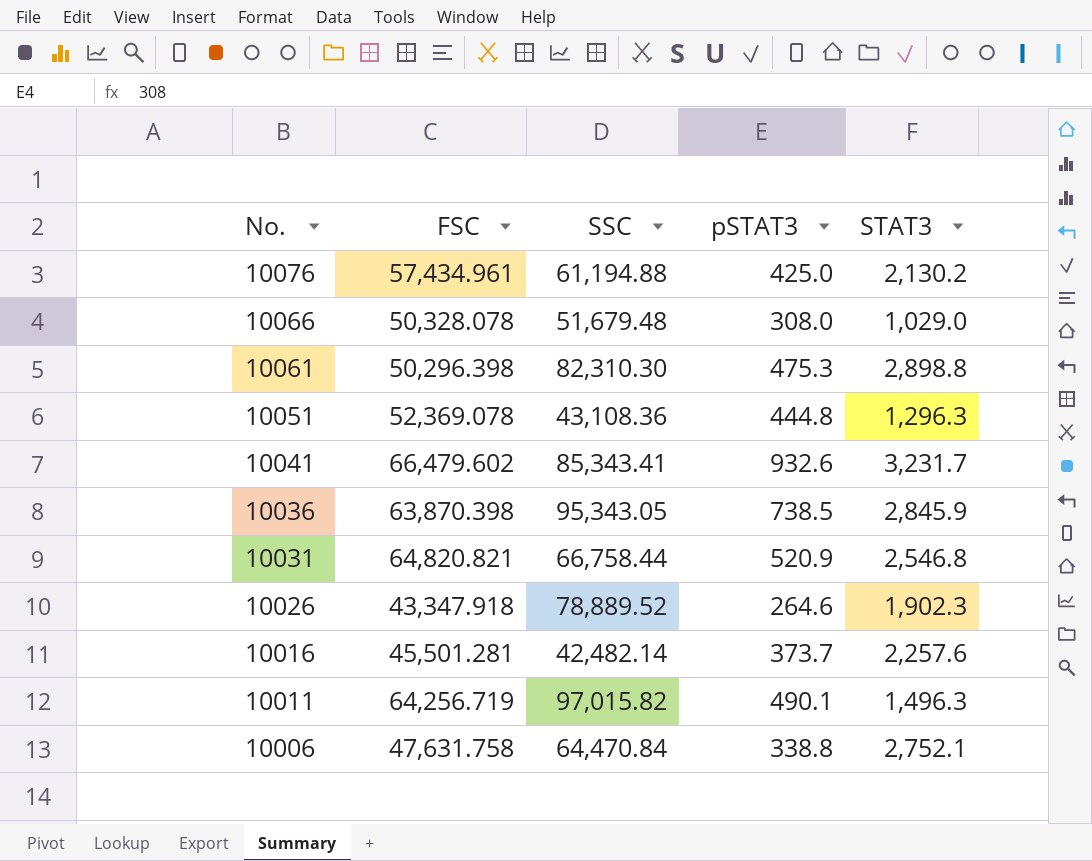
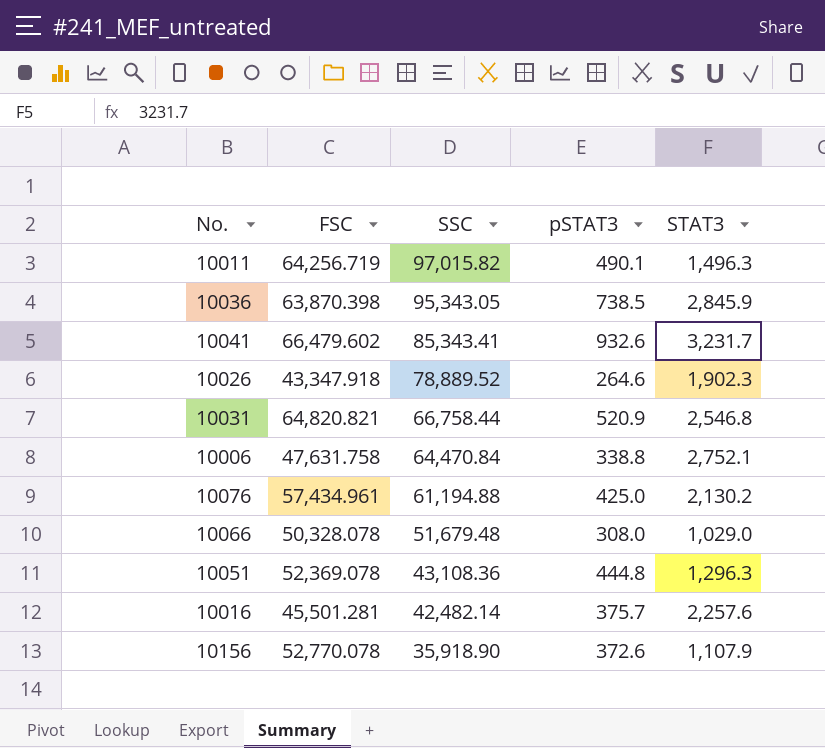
row order: No. descending -> SSC descending
row 10061: 50,296.398 | 82,310.30 | 475.3 | 2,898.8 -> none
10016 | pSTAT3: 373.7 -> 375.7
row 10156: none -> 52,770.078 | 35,918.90 | 372.6 | 1,107.9

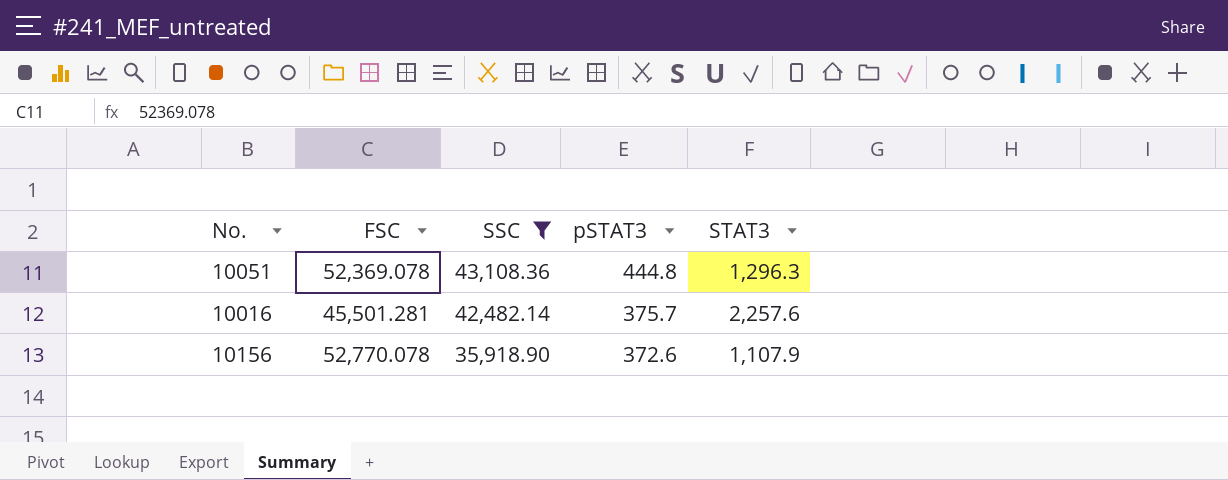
filter: none -> SSC <= 43,108.36

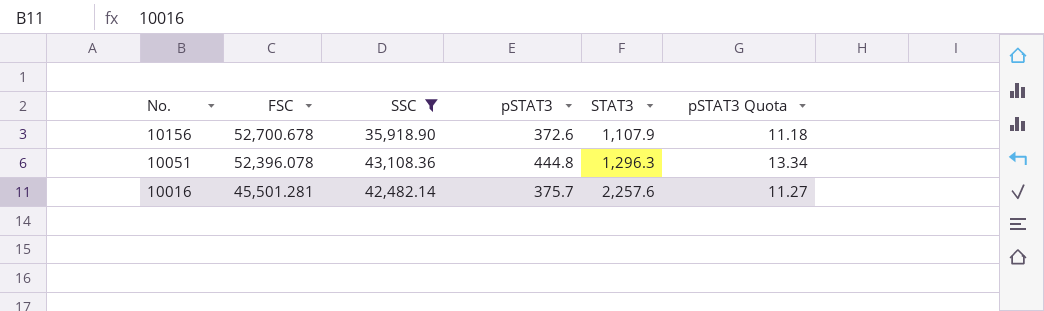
row order: SSC descending -> No. descending
column pSTAT3 Quota | formula: none -> [pSTAT3] * 0.03
10156 | FSC: 52,770.078 -> 52,700.678
10051 | FSC: 52,369.078 -> 52,396.078

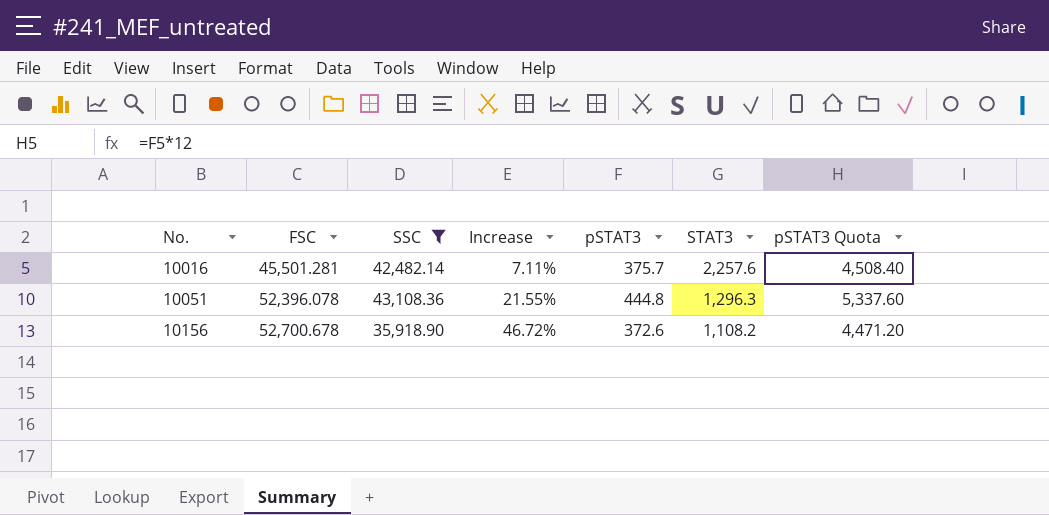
row order: No. descending -> No. ascending
column Increase | formula: none -> ([FSC] - [SSC]) / [SSC]
column pSTAT3 Quota | formula: [pSTAT3] * 0.03 -> [pSTAT3] * 12
10156 | STAT3: 1,107.9 -> 1,108.2

